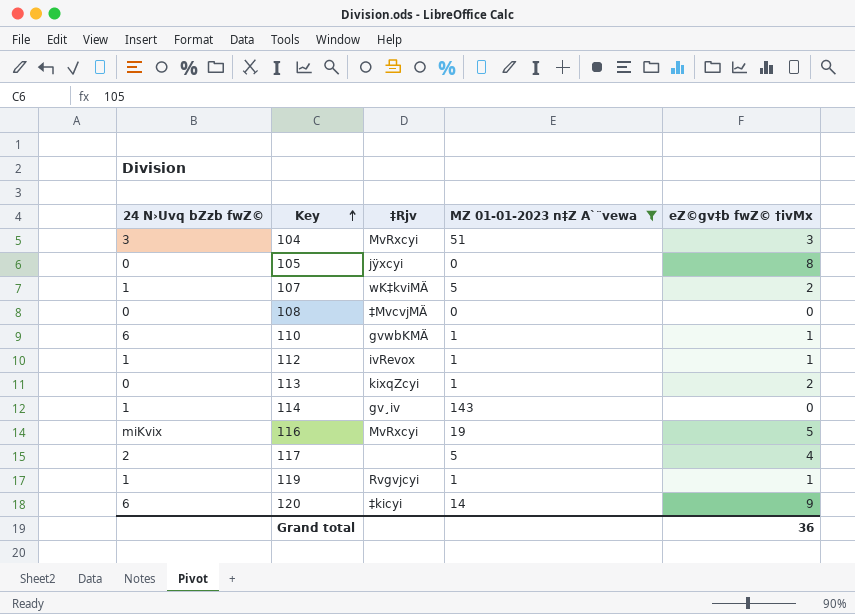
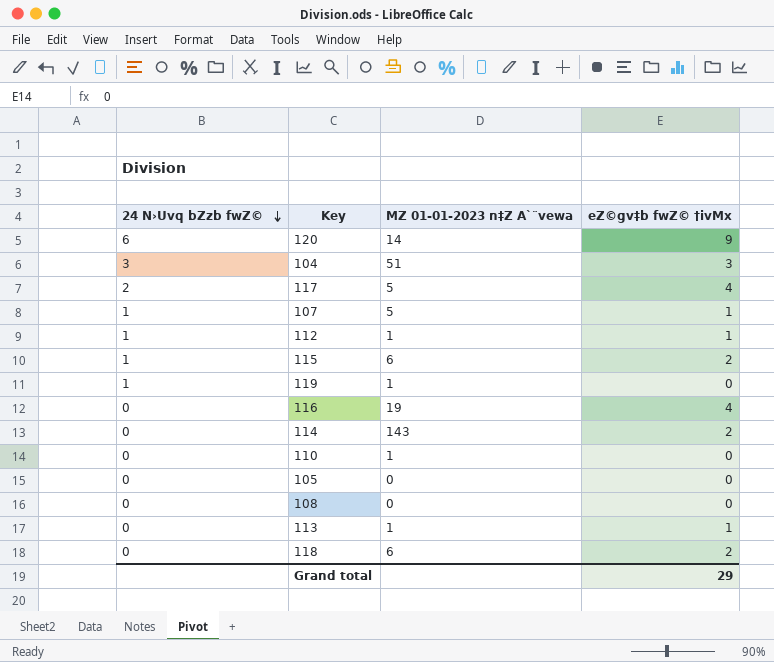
filter: MZ 01-01-2023 n‡Z A`¨vewa != 6 -> none
row order: Key ascending -> 24 N›Uvq bZzb fwZ© descending
column ‡Rjv | position: 3 -> none
107 | eZ©gv‡b fwZ© †ivMx: 2 -> 1
119 | eZ©gv‡b fwZ© †ivMx: 1 -> 0
116 | 24 N›Uvq bZzb fwZ©: miKvix -> 0
116 | eZ©gv‡b fwZ© †ivMx: 5 -> 4
114 | 24 N›Uvq bZzb fwZ©: 1 -> 0
114 | eZ©gv‡b fwZ© †ivMx: 0 -> 2
110 | 24 N›Uvq bZzb fwZ©: 6 -> 0
110 | eZ©gv‡b fwZ© †ivMx: 1 -> 0
105 | eZ©gv‡b fwZ© †ivMx: 8 -> 0
113 | eZ©gv‡b fwZ© †ivMx: 2 -> 1
Grand total | eZ©gv‡b fwZ© †ivMx: 36 -> 29

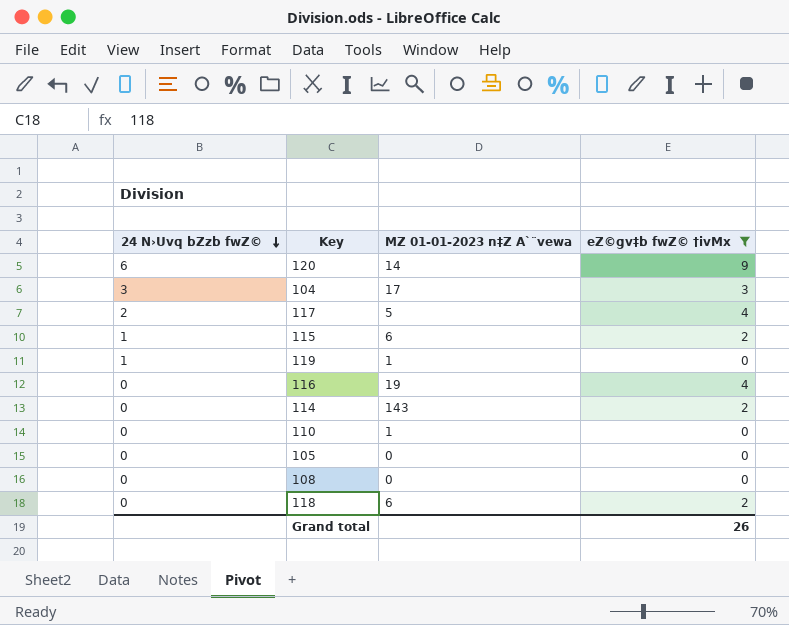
filter: none -> eZ©gv‡b fwZ© †ivMx != 1
104 | MZ 01-01-2023 n‡Z A`¨vewa: 51 -> 17
Grand total | eZ©gv‡b fwZ© †ivMx: 29 -> 26

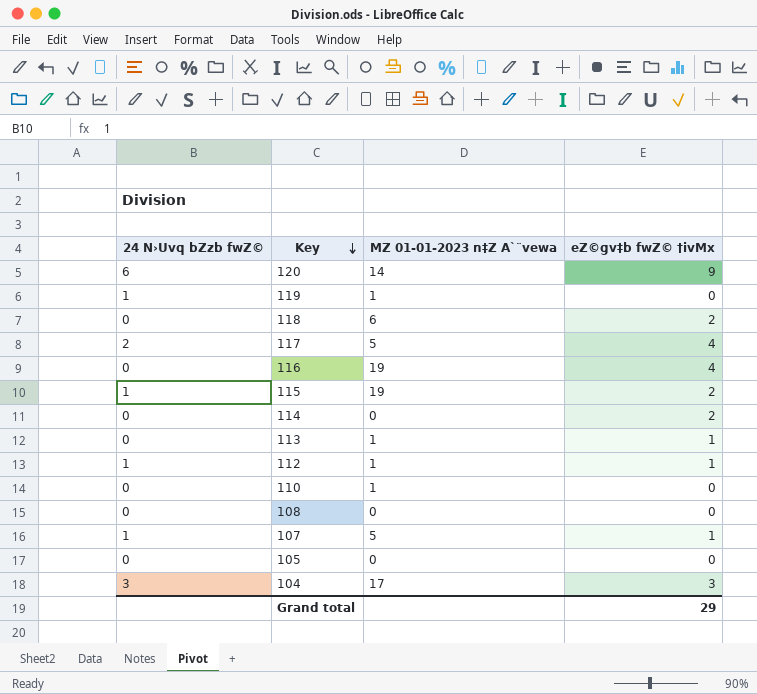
filter: eZ©gv‡b fwZ© †ivMx != 1 -> none
row order: 24 N›Uvq bZzb fwZ© descending -> Key descending
115 | MZ 01-01-2023 n‡Z A`¨vewa: 6 -> 19
114 | MZ 01-01-2023 n‡Z A`¨vewa: 143 -> 0
Grand total | eZ©gv‡b fwZ© †ivMx: 26 -> 29

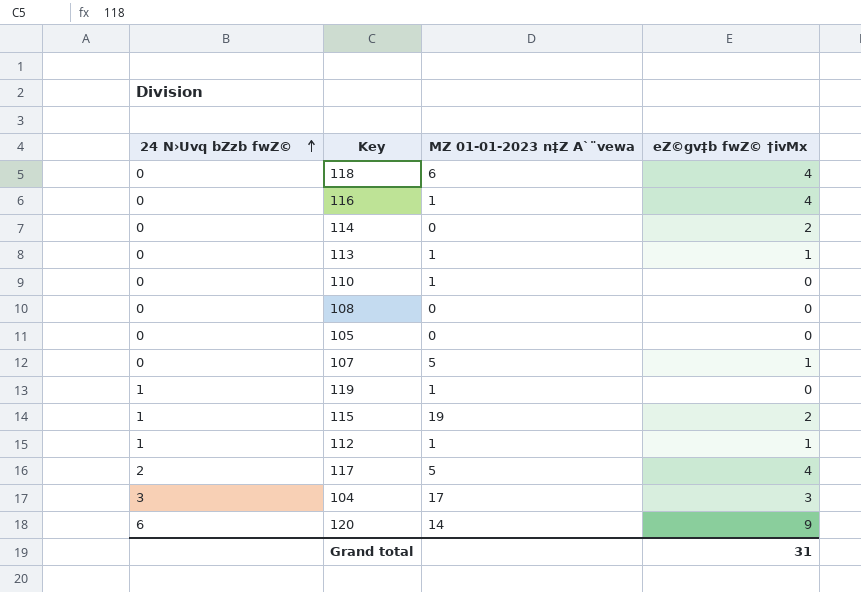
row order: Key descending -> 24 N›Uvq bZzb fwZ© ascending
118 | eZ©gv‡b fwZ© †ivMx: 2 -> 4
116 | MZ 01-01-2023 n‡Z A`¨vewa: 19 -> 1
107 | 24 N›Uvq bZzb fwZ©: 1 -> 0
Grand total | eZ©gv‡b fwZ© †ivMx: 29 -> 31

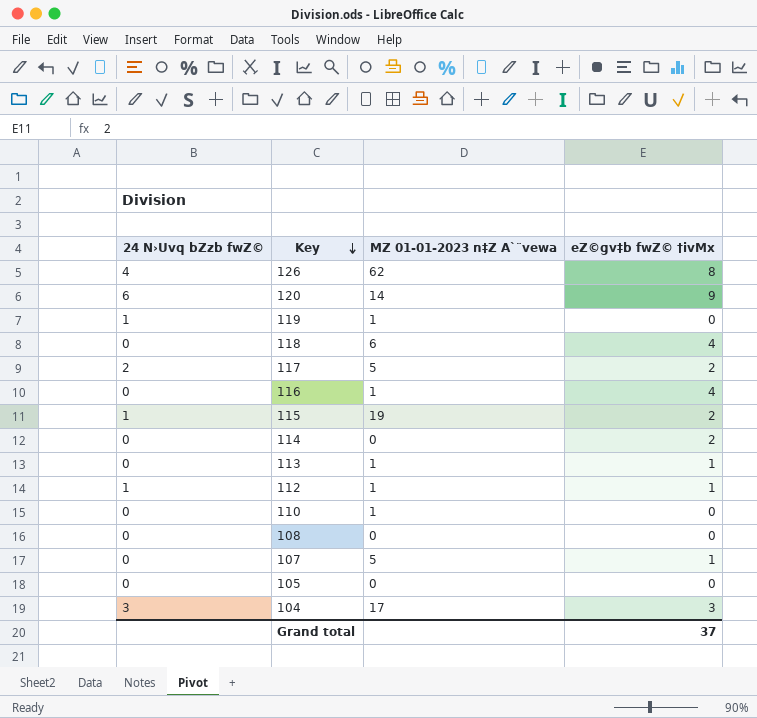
row order: 24 N›Uvq bZzb fwZ© ascending -> Key descending
row 126: none -> 4 | 62 | 8
117 | eZ©gv‡b fwZ© †ivMx: 4 -> 2
Grand total | eZ©gv‡b fwZ© †ivMx: 31 -> 37

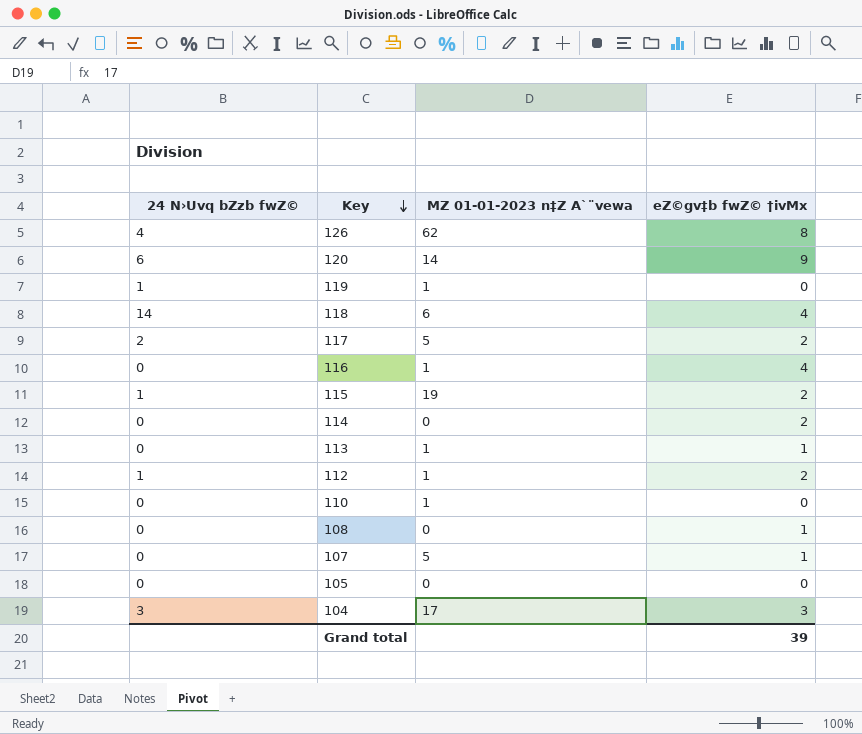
118 | 24 N›Uvq bZzb fwZ©: 0 -> 14
112 | eZ©gv‡b fwZ© †ivMx: 1 -> 2
108 | eZ©gv‡b fwZ© †ivMx: 0 -> 1
Grand total | eZ©gv‡b fwZ© †ivMx: 37 -> 39

